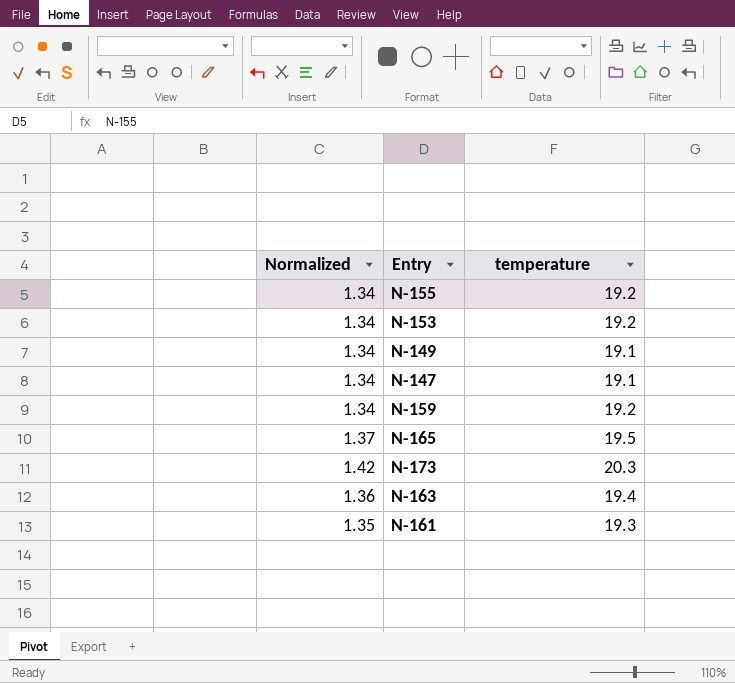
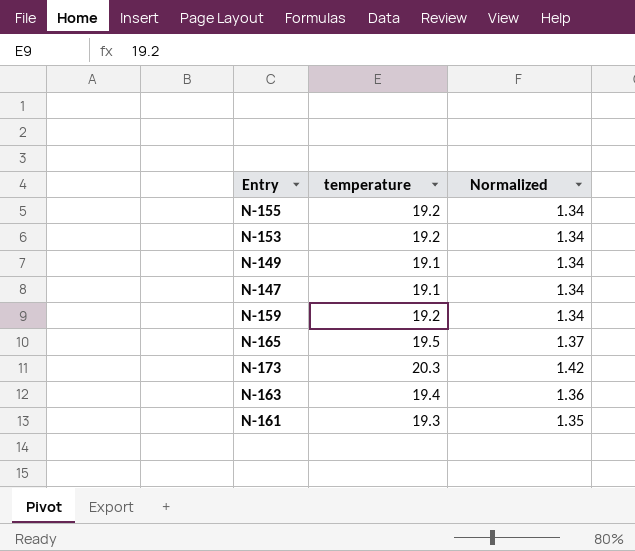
column Normalized | position: 1 -> 3

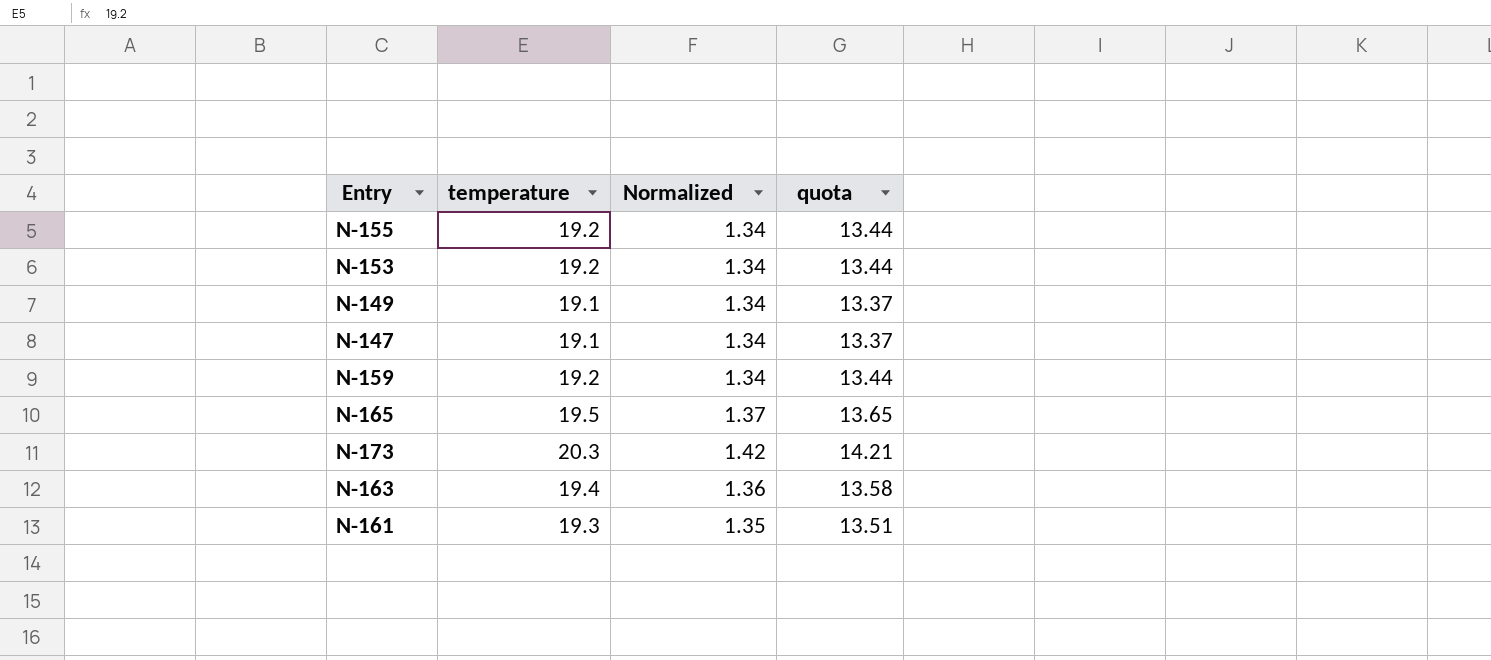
column quota | formula: none -> [temperature] * 0.7

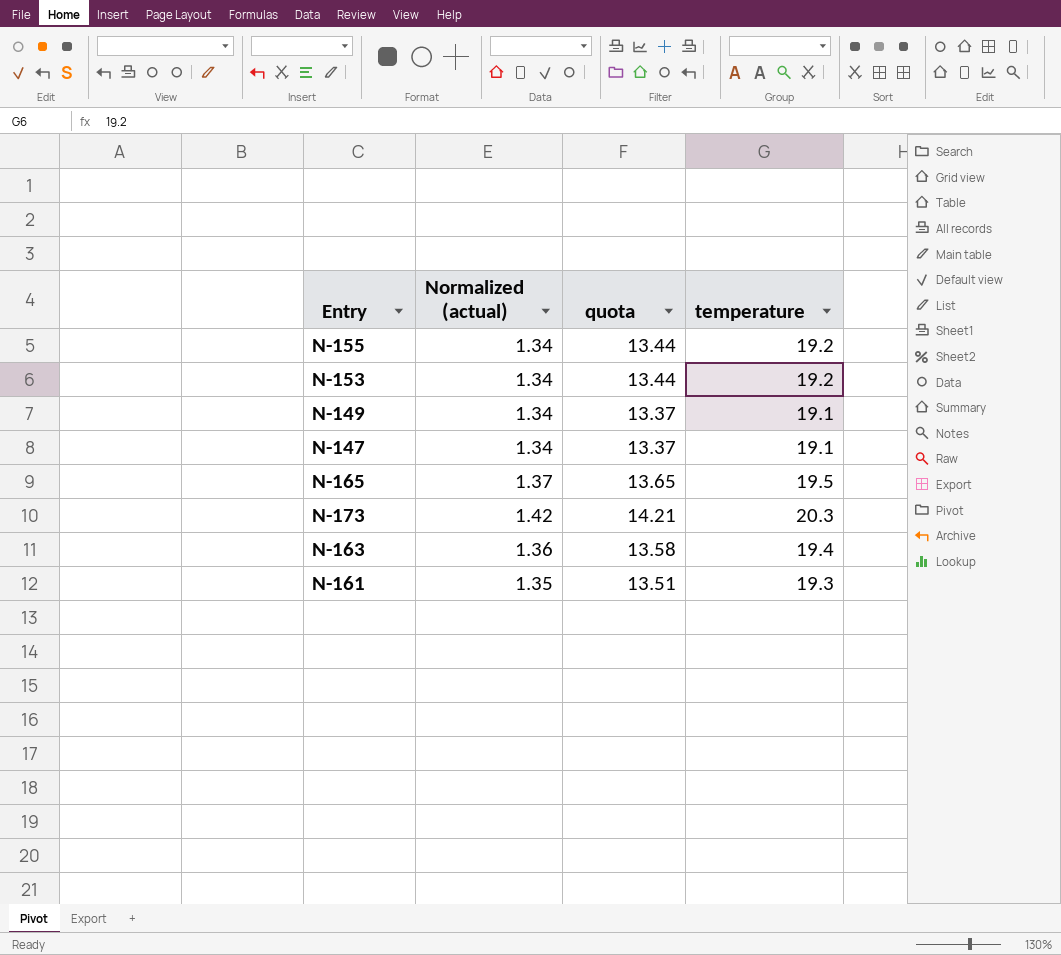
column name: Normalized -> Normalized (actual)
column temperature | position: 2 -> 4
row N-159: 19.2 | 1.34 | 13.44 -> none

